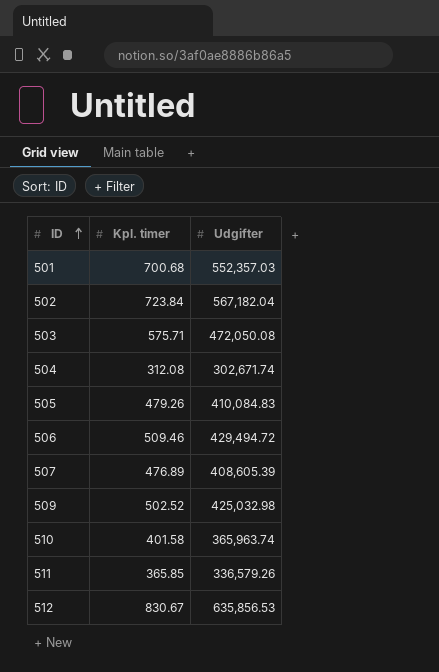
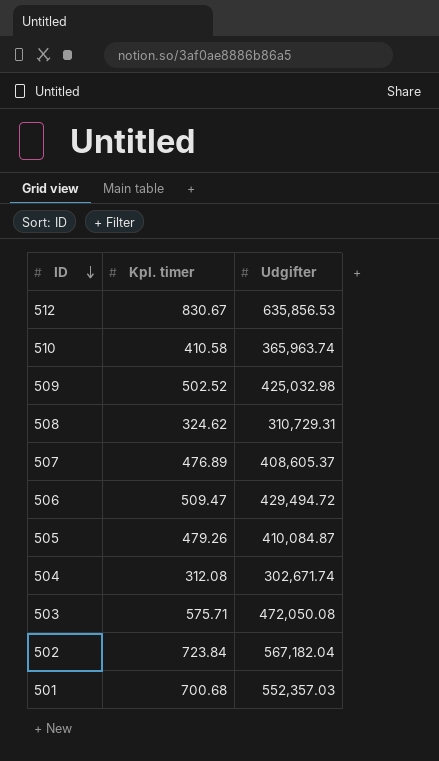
row order: ID ascending -> ID descending
row 511: 365.85 | 336,579.26 -> none
510 | Kpl. timer: 401.58 -> 410.58
row 508: none -> 324.62 | 310,729.31
507 | Udgifter: 408,605.39 -> 408,605.37
506 | Kpl. timer: 509.46 -> 509.47
505 | Udgifter: 410,084.83 -> 410,084.87

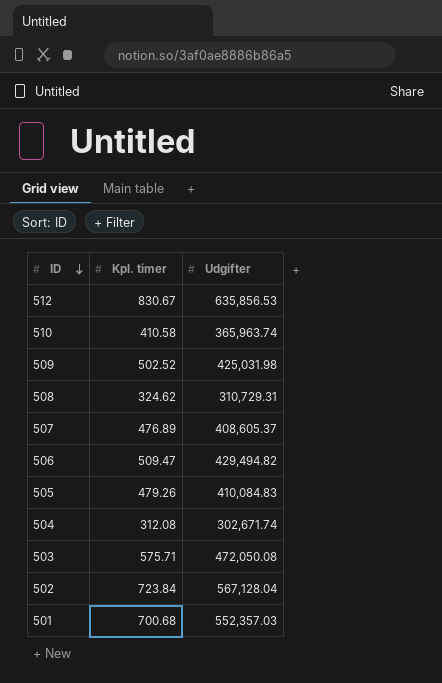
509 | Udgifter: 425,032.98 -> 425,031.98
506 | Udgifter: 429,494.72 -> 429,494.82
505 | Udgifter: 410,084.87 -> 410,084.83
502 | Udgifter: 567,182.04 -> 567,128.04

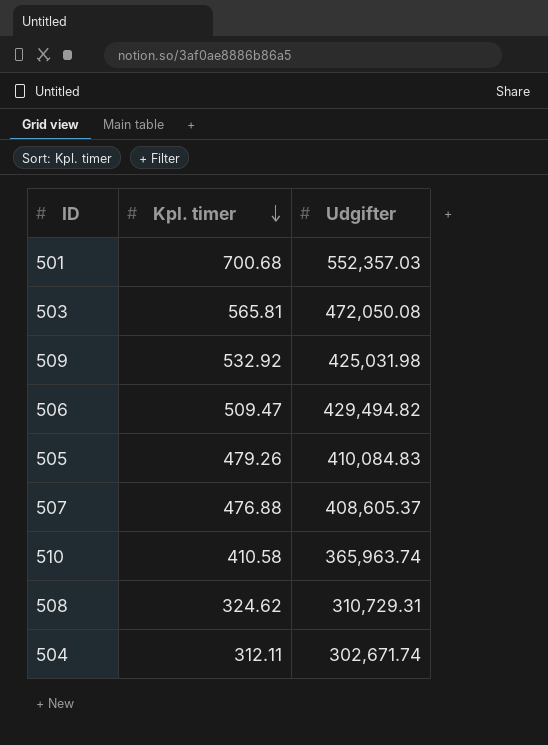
row order: ID descending -> Kpl. timer descending
row 512: 830.67 | 635,856.53 -> none
row 502: 723.84 | 567,128.04 -> none
503 | Kpl. timer: 575.71 -> 565.81
509 | Kpl. timer: 502.52 -> 532.92
507 | Kpl. timer: 476.89 -> 476.88
504 | Kpl. timer: 312.08 -> 312.11

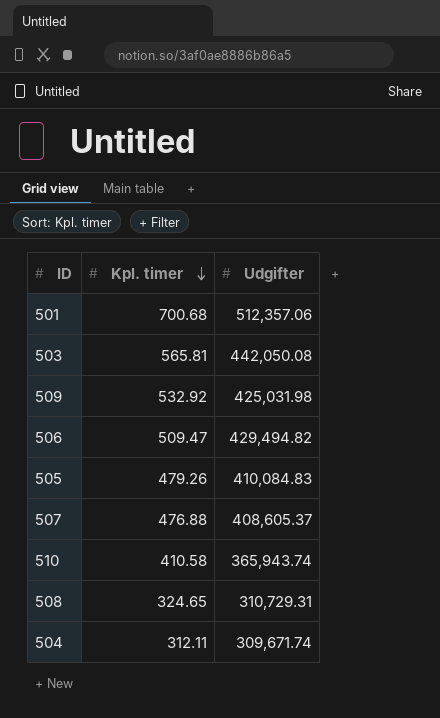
501 | Udgifter: 552,357.03 -> 512,357.06
503 | Udgifter: 472,050.08 -> 442,050.08
510 | Udgifter: 365,963.74 -> 365,943.74
508 | Kpl. timer: 324.62 -> 324.65
504 | Udgifter: 302,671.74 -> 309,671.74

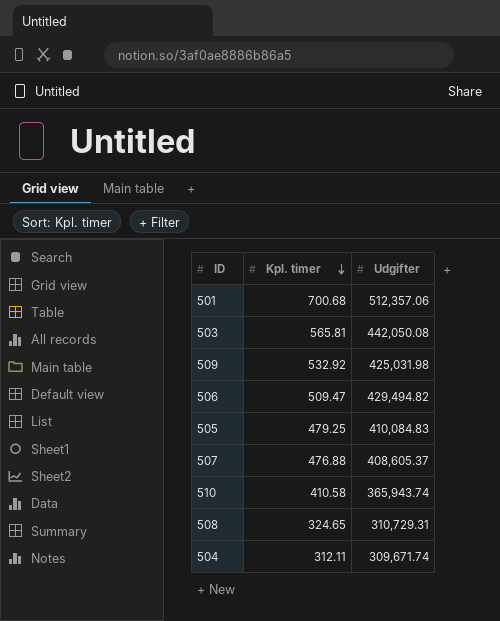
505 | Kpl. timer: 479.26 -> 479.25

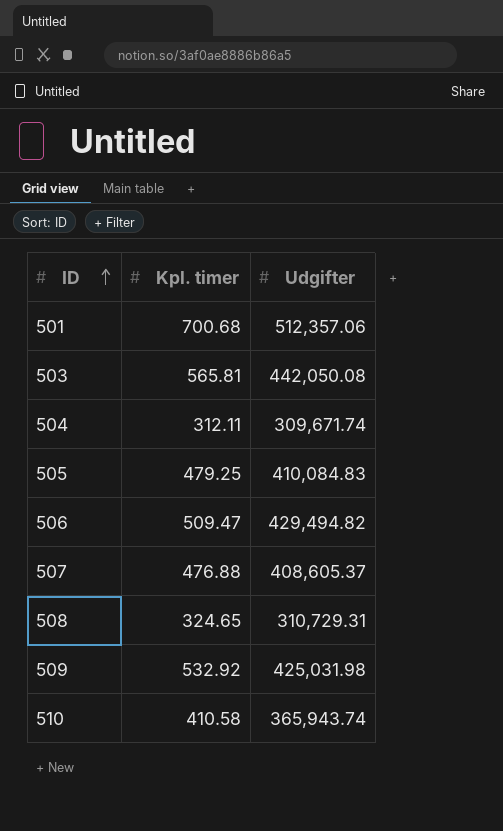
row order: Kpl. timer descending -> ID ascending

